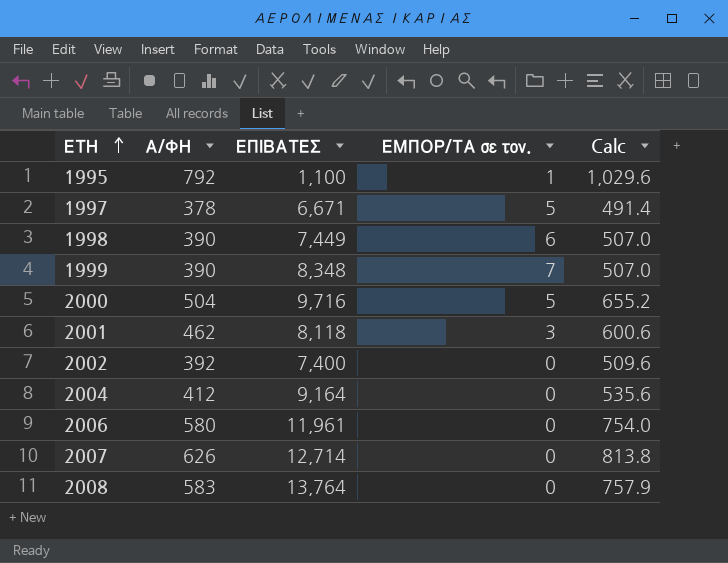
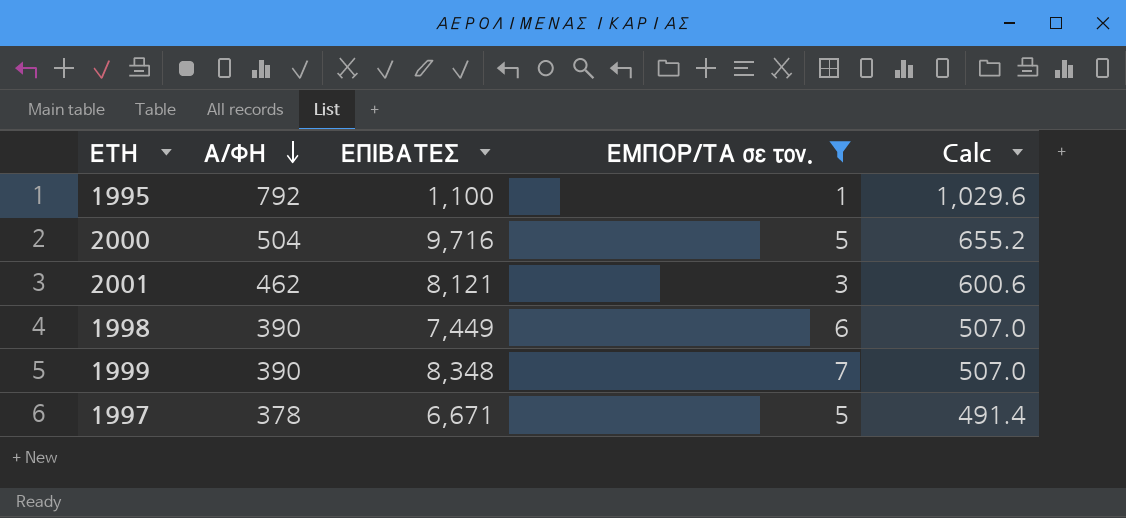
filter: none -> ΕΜΠΟΡ/ΤΑ σε τον. != 0
row order: ΕΤΗ ascending -> Α/ΦΗ descending
2001 | ΕΠΙΒΑΤΕΣ: 8,118 -> 8,121

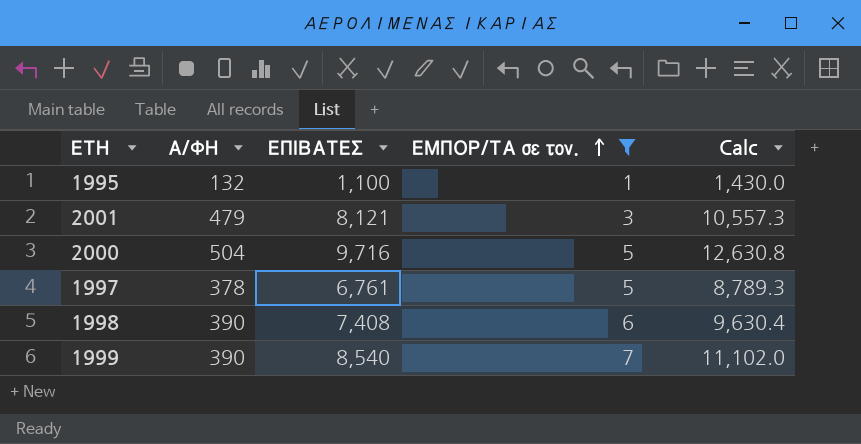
row order: Α/ΦΗ descending -> ΕΜΠΟΡ/ΤΑ σε τον. ascending
column Calc | formula: [Α/ΦΗ] * 1.3 -> [ΕΠΙΒΑΤΕΣ] * 1.3
1995 | Α/ΦΗ: 792 -> 132
2001 | Α/ΦΗ: 462 -> 479
1997 | ΕΠΙΒΑΤΕΣ: 6,671 -> 6,761
1998 | ΕΠΙΒΑΤΕΣ: 7,449 -> 7,408
1999 | ΕΠΙΒΑΤΕΣ: 8,348 -> 8,540

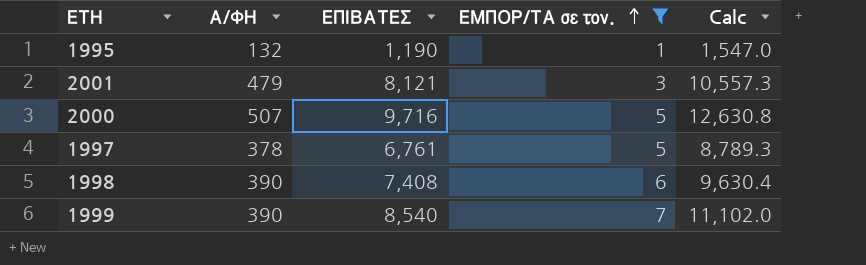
1995 | ΕΠΙΒΑΤΕΣ: 1,100 -> 1,190
1995 | Calc: 1,430.0 -> 1,547.0
2000 | Α/ΦΗ: 504 -> 507

